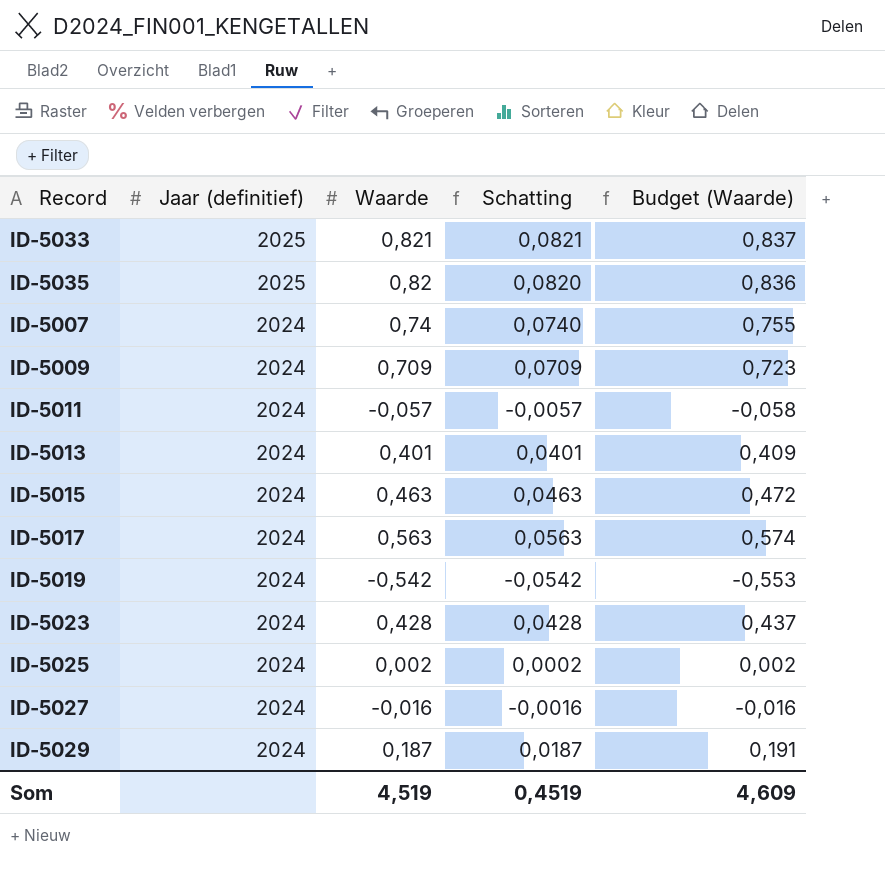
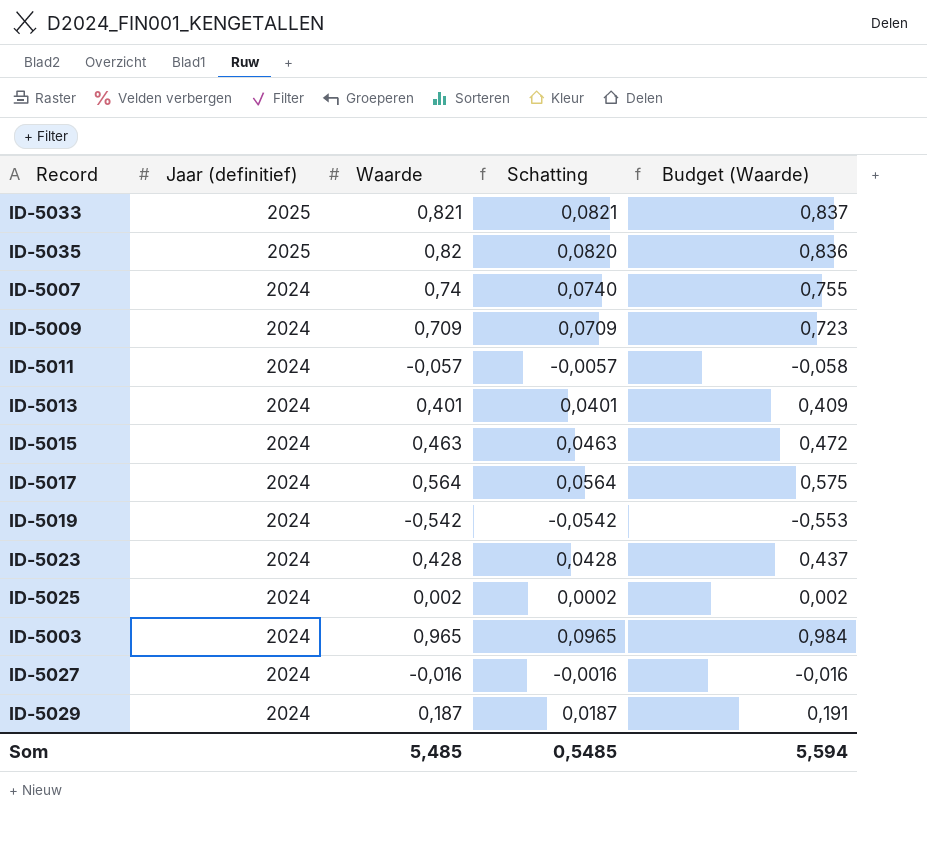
ID-5017 | Waarde: 0,563 -> 0,564
ID-5017 | Schatting: 0,0563 -> 0,0564
ID-5017 | Budget (Waarde): 0,574 -> 0,575
row ID-5003: none -> 2024 | 0,965 | 0,0965 | 0,984
Som | Waarde: 4,519 -> 5,485
Som | Schatting: 0,4519 -> 0,5485
Som | Budget (Waarde): 4,609 -> 5,594

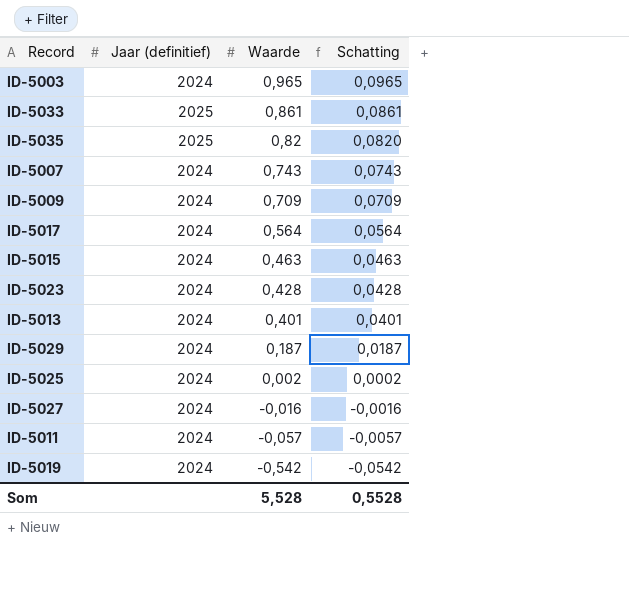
row order: Jaar (definitief) descending -> Waarde descending
column Budget (Waarde) | formula: [Waarde] * 1,02 -> none
ID-5033 | Waarde: 0,821 -> 0,861
ID-5033 | Schatting: 0,0821 -> 0,0861
ID-5007 | Waarde: 0,74 -> 0,743
ID-5007 | Schatting: 0,0740 -> 0,0743
Som | Waarde: 5,485 -> 5,528
Som | Schatting: 0,5485 -> 0,5528

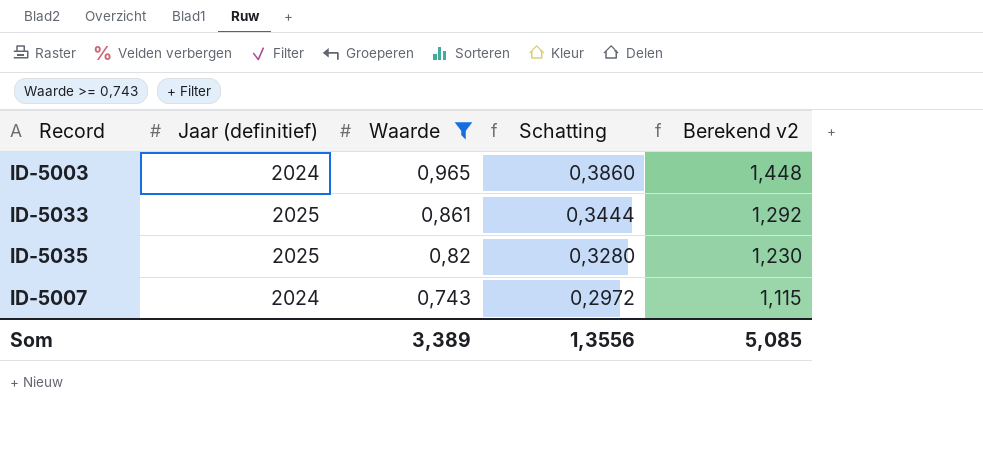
filter: none -> Waarde >= 0,743
column Schatting | formula: [Waarde] * 0,1 -> [Waarde] * 0,4
column Berekend v2 | formula: none -> [Waarde] * 1,5
Som | Waarde: 5,528 -> 3,389
Som | Schatting: 0,5528 -> 1,3556

